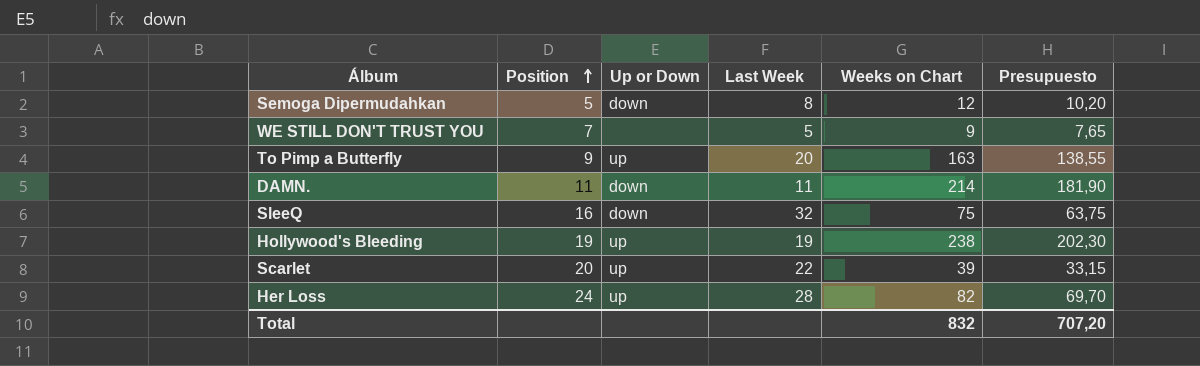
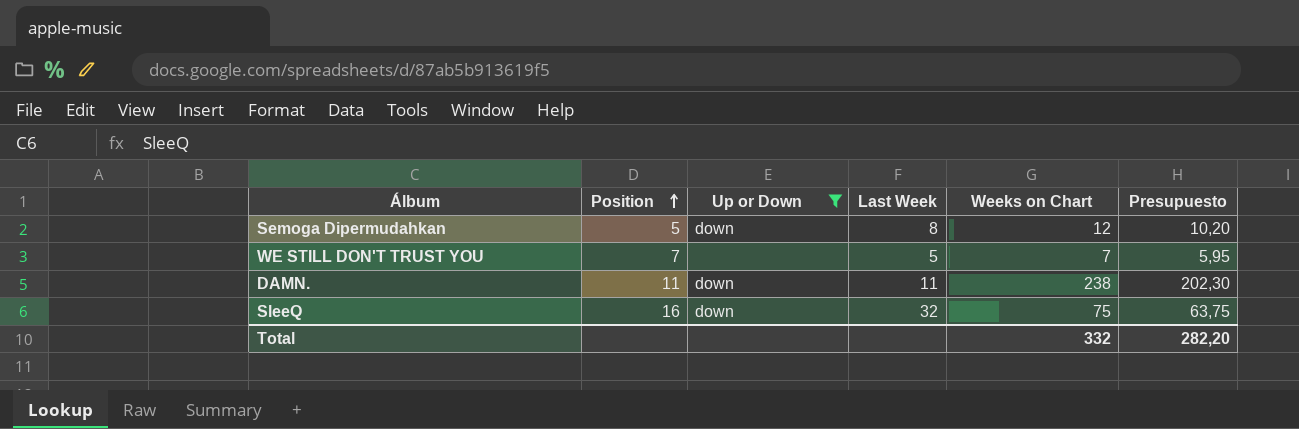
filter: none -> Up or Down != up
WE STILL DON'T TRUST YOU | Weeks on Chart: 9 -> 7
WE STILL DON'T TRUST YOU | Presupuesto: 7,65 -> 5,95
DAMN. | Weeks on Chart: 214 -> 238
DAMN. | Presupuesto: 181,90 -> 202,30
Total | Weeks on Chart: 832 -> 332
Total | Presupuesto: 707,20 -> 282,20

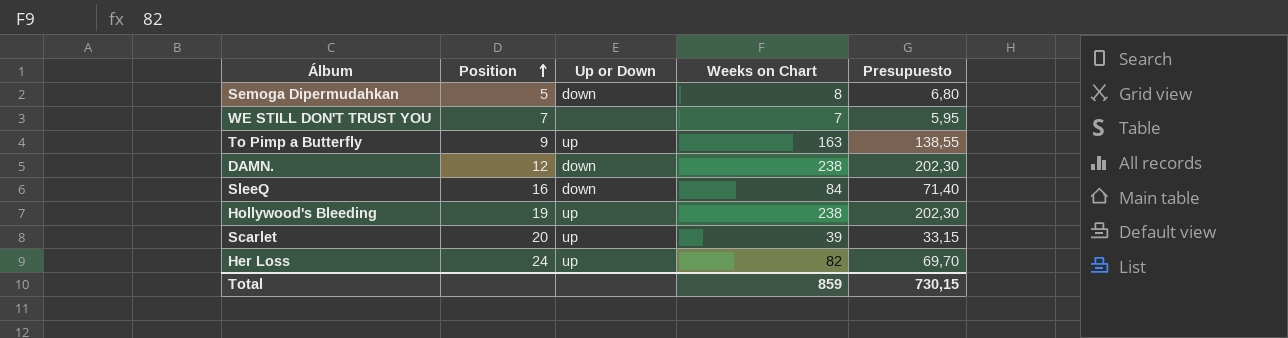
filter: Up or Down != up -> none
column Last Week | position: 4 -> none
Semoga Dipermudahkan | Weeks on Chart: 12 -> 8
Semoga Dipermudahkan | Presupuesto: 10,20 -> 6,80
DAMN. | Position: 11 -> 12
SleeQ | Weeks on Chart: 75 -> 84
SleeQ | Presupuesto: 63,75 -> 71,40
Total | Weeks on Chart: 332 -> 859
Total | Presupuesto: 282,20 -> 730,15

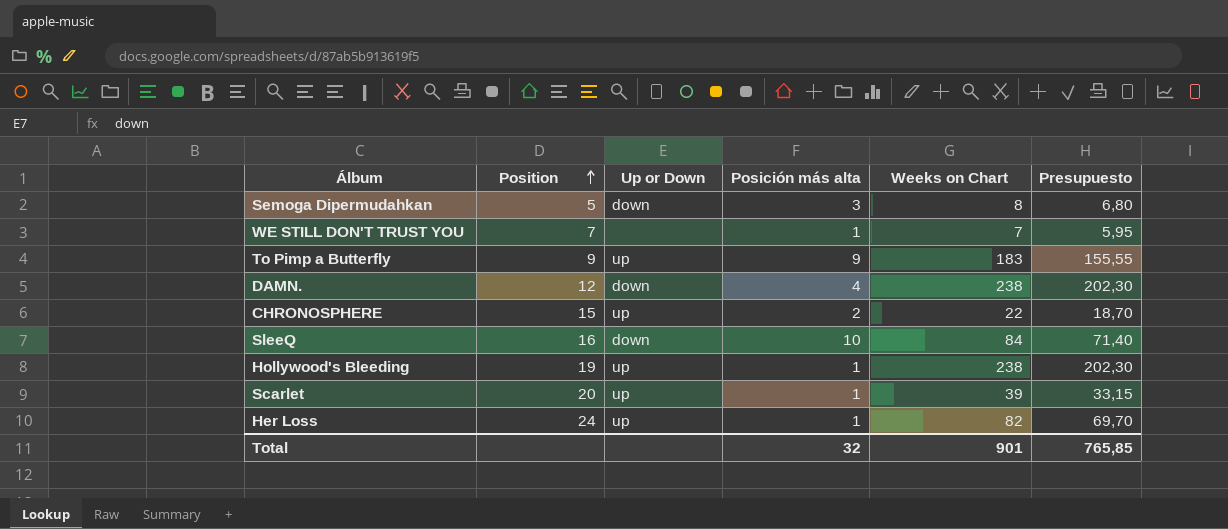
column Posición más alta | position: none -> 4
To Pimp a Butterfly | Weeks on Chart: 163 -> 183
To Pimp a Butterfly | Presupuesto: 138,55 -> 155,55
row CHRONOSPHERE: none -> 15 | up | 2 | 22 | 18,70
Total | Weeks on Chart: 859 -> 901
Total | Presupuesto: 730,15 -> 765,85

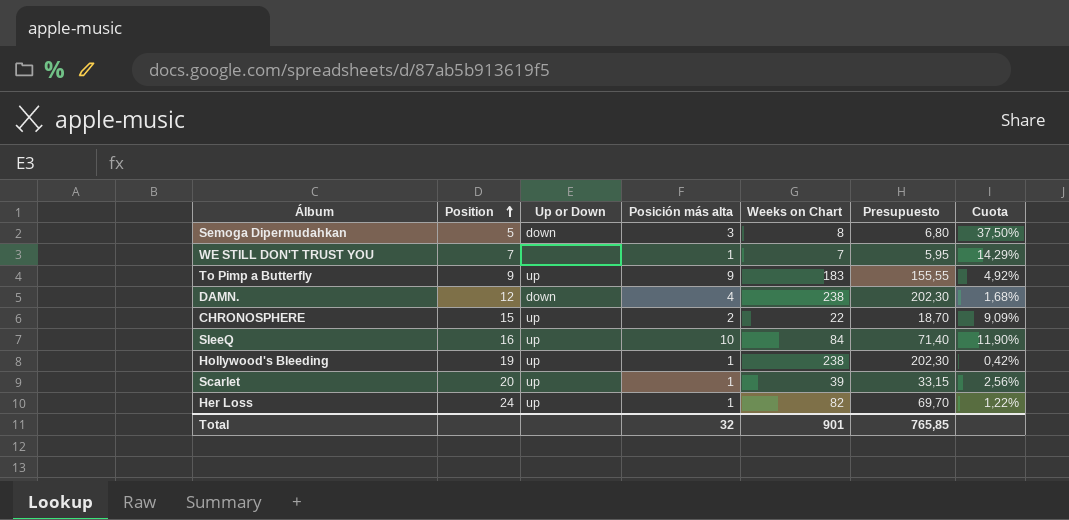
column Cuota | formula: none -> [Posición más alta] / [Weeks on Chart]
SleeQ | Up or Down: down -> up

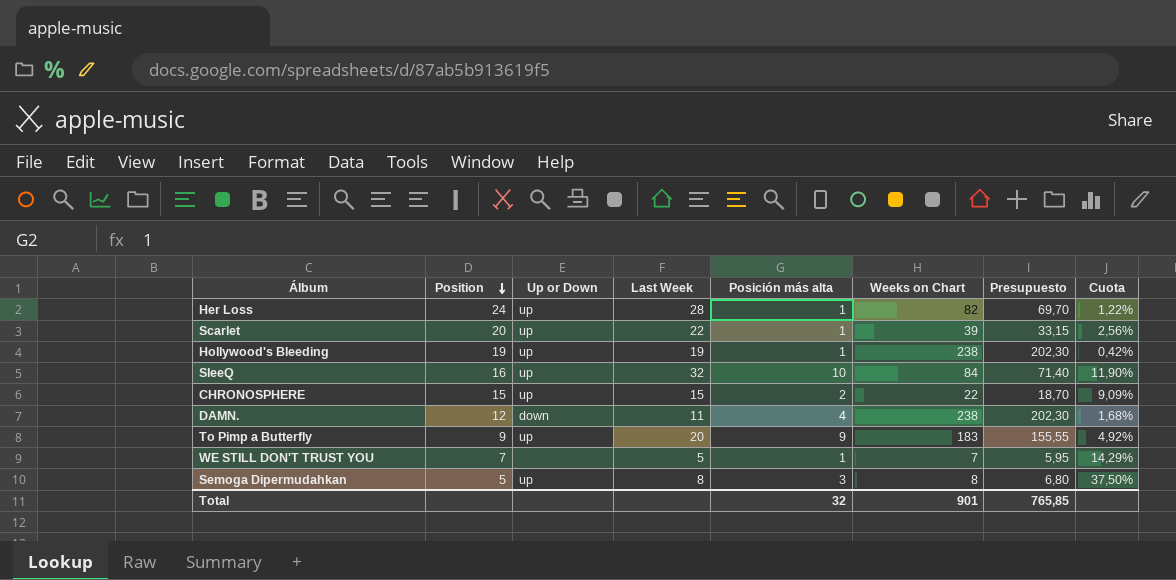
row order: Position ascending -> Position descending
column Last Week | position: none -> 4
Semoga Dipermudahkan | Up or Down: down -> up

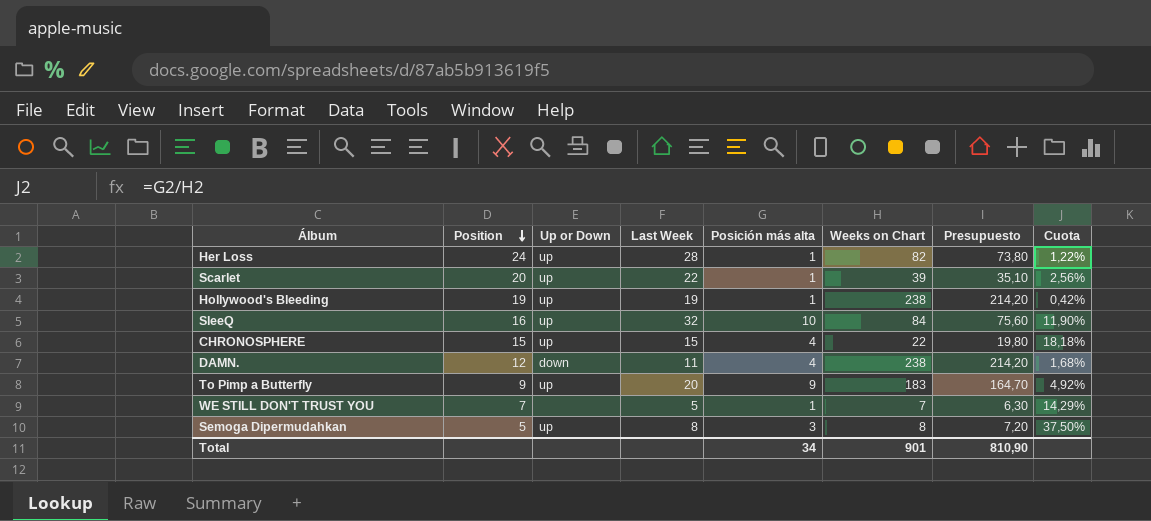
column Presupuesto | formula: [Weeks on Chart] * 0,85 -> [Weeks on Chart] * 0,9
CHRONOSPHERE | Posición más alta: 2 -> 4
CHRONOSPHERE | Cuota: 9,09% -> 18,18%
Total | Posición más alta: 32 -> 34
Total | Presupuesto: 765,85 -> 810,90

